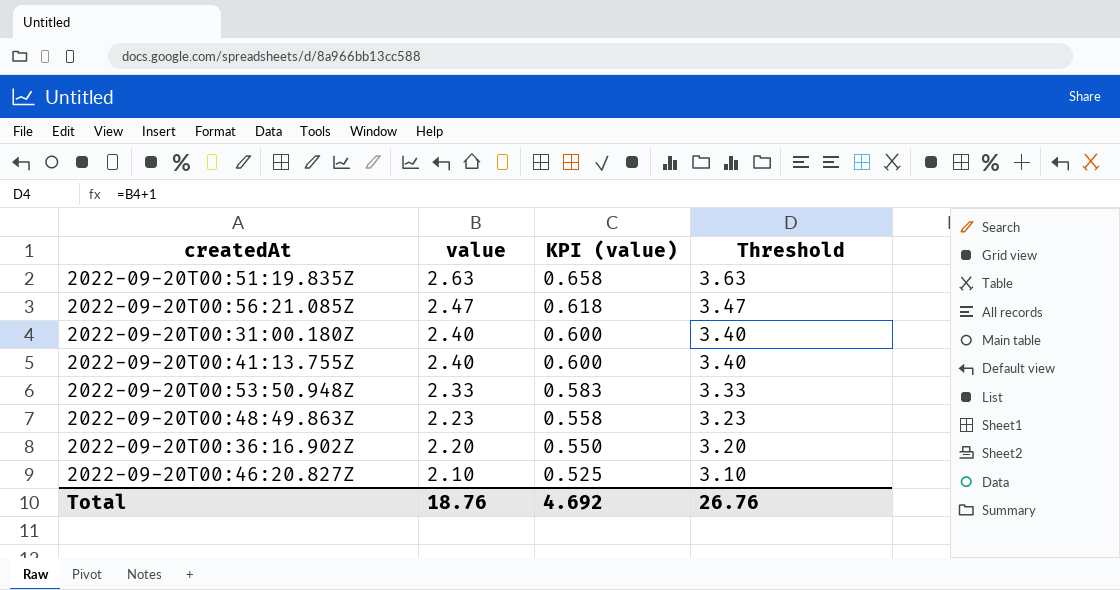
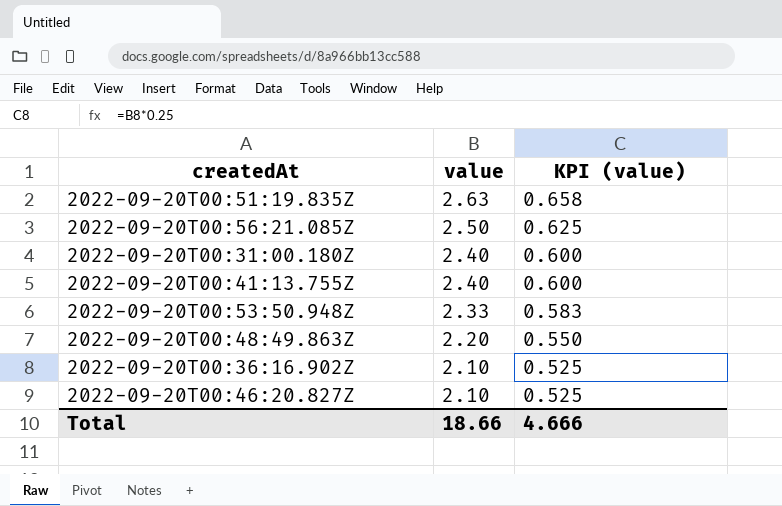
column Threshold | formula: [value] + 1 -> none
2022-09-20T00:56:21.085Z | value: 2.47 -> 2.50
2022-09-20T00:56:21.085Z | KPI (value): 0.618 -> 0.625
2022-09-20T00:48:49.863Z | value: 2.23 -> 2.20
2022-09-20T00:48:49.863Z | KPI (value): 0.558 -> 0.550
2022-09-20T00:36:16.902Z | value: 2.20 -> 2.10
2022-09-20T00:36:16.902Z | KPI (value): 0.550 -> 0.525
Total | value: 18.76 -> 18.66
Total | KPI (value): 4.692 -> 4.666

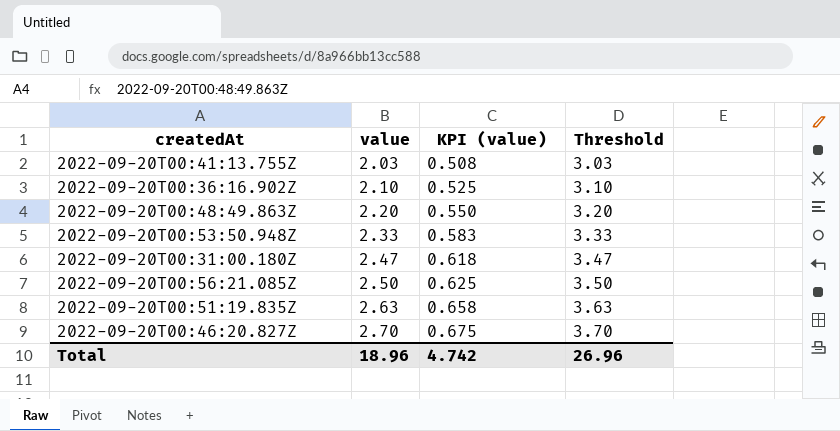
row order: value descending -> value ascending
column Threshold | formula: none -> [value] + 1
2022-09-20T00:41:13.755Z | value: 2.40 -> 2.03
2022-09-20T00:41:13.755Z | KPI (value): 0.600 -> 0.508
2022-09-20T00:31:00.180Z | value: 2.40 -> 2.47
2022-09-20T00:31:00.180Z | KPI (value): 0.600 -> 0.618
2022-09-20T00:46:20.827Z | value: 2.10 -> 2.70
2022-09-20T00:46:20.827Z | KPI (value): 0.525 -> 0.675
Total | value: 18.66 -> 18.96
Total | KPI (value): 4.666 -> 4.742

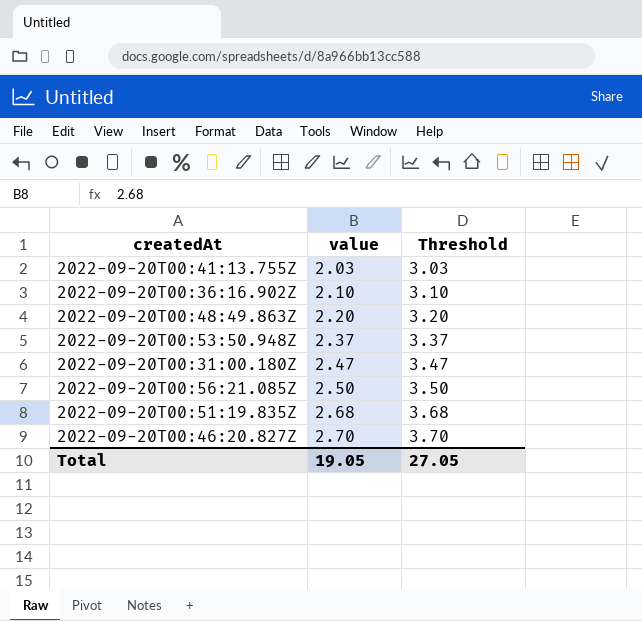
column KPI (value) | formula: [value] * 0.25 -> none
2022-09-20T00:53:50.948Z | value: 2.33 -> 2.37
2022-09-20T00:53:50.948Z | Threshold: 3.33 -> 3.37
2022-09-20T00:51:19.835Z | value: 2.63 -> 2.68
2022-09-20T00:51:19.835Z | Threshold: 3.63 -> 3.68
Total | value: 18.96 -> 19.05
Total | Threshold: 26.96 -> 27.05

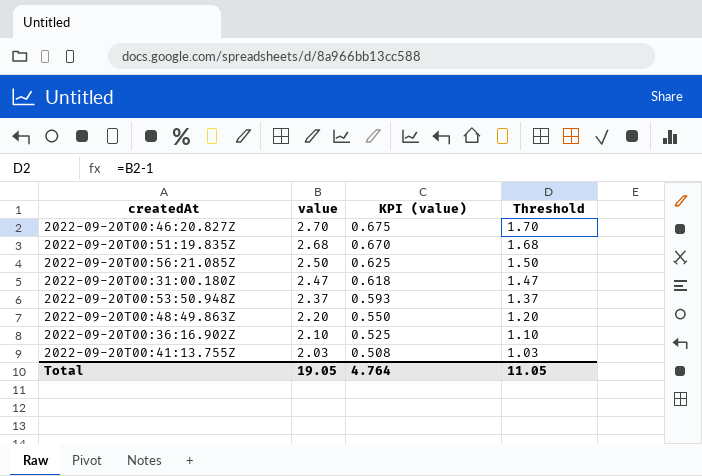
row order: value ascending -> value descending
column KPI (value) | formula: none -> [value] * 0.25
column Threshold | formula: [value] + 1 -> [value] - 1
Total | Threshold: 27.05 -> 11.05

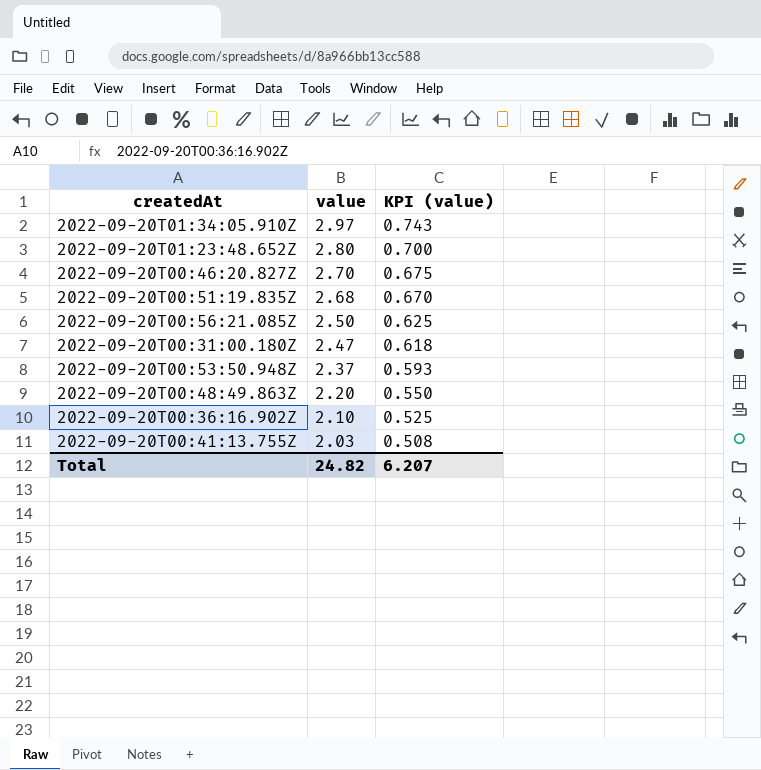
column Threshold | formula: [value] - 1 -> none
row 2022-09-20T01:34:05.910Z: none -> 2.97 | 0.743
row 2022-09-20T01:23:48.652Z: none -> 2.80 | 0.700
Total | value: 19.05 -> 24.82
Total | KPI (value): 4.764 -> 6.207

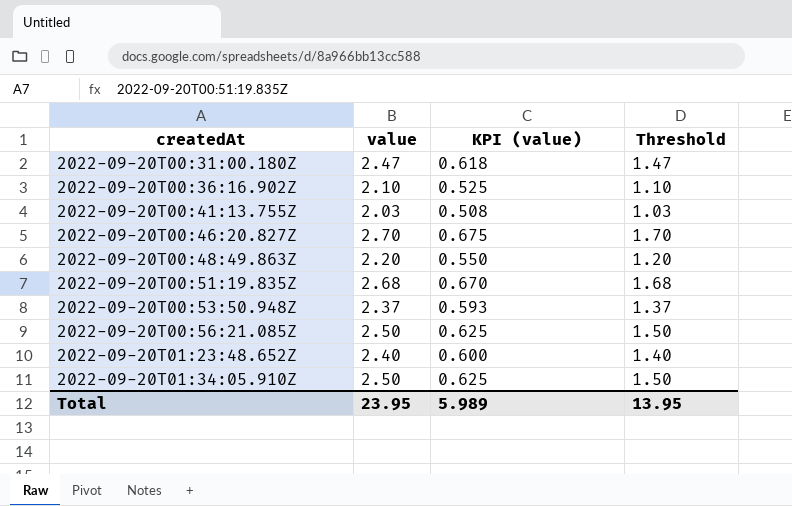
row order: value descending -> createdAt ascending
column Threshold | formula: none -> [value] - 1
2022-09-20T01:23:48.652Z | value: 2.80 -> 2.40
2022-09-20T01:23:48.652Z | KPI (value): 0.700 -> 0.600
2022-09-20T01:34:05.910Z | value: 2.97 -> 2.50
2022-09-20T01:34:05.910Z | KPI (value): 0.743 -> 0.625
Total | value: 24.82 -> 23.95
Total | KPI (value): 6.207 -> 5.989

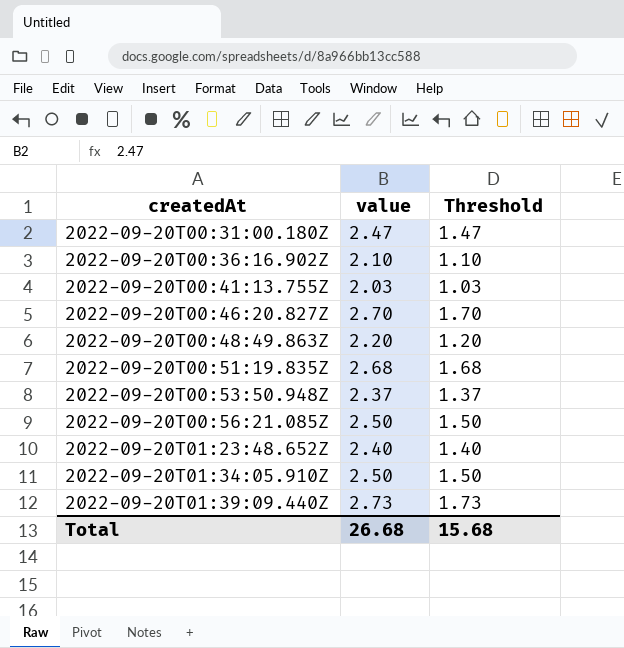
column KPI (value) | formula: [value] * 0.25 -> none
row 2022-09-20T01:39:09.440Z: none -> 2.73 | 1.73
Total | value: 23.95 -> 26.68
Total | Threshold: 13.95 -> 15.68

